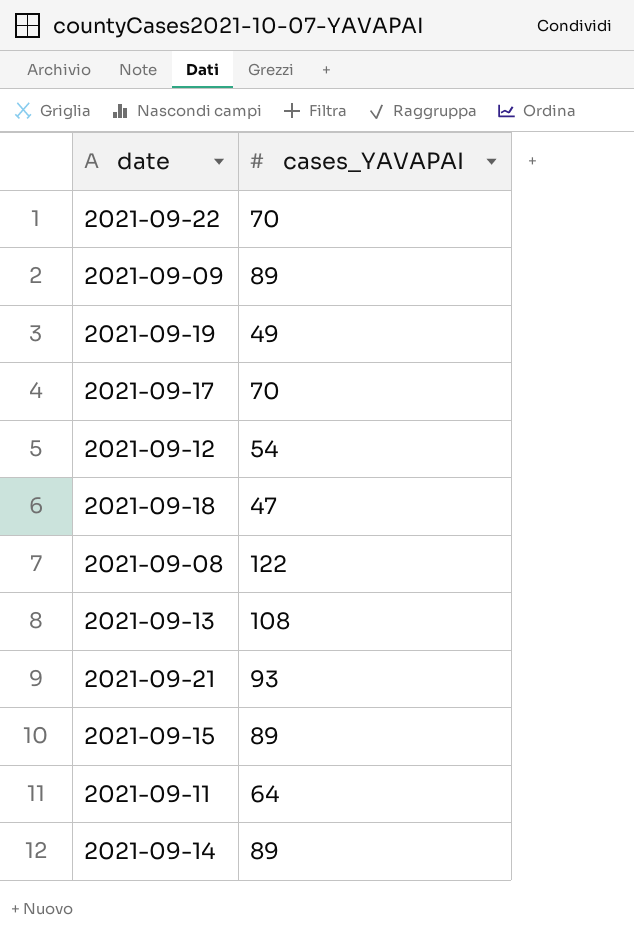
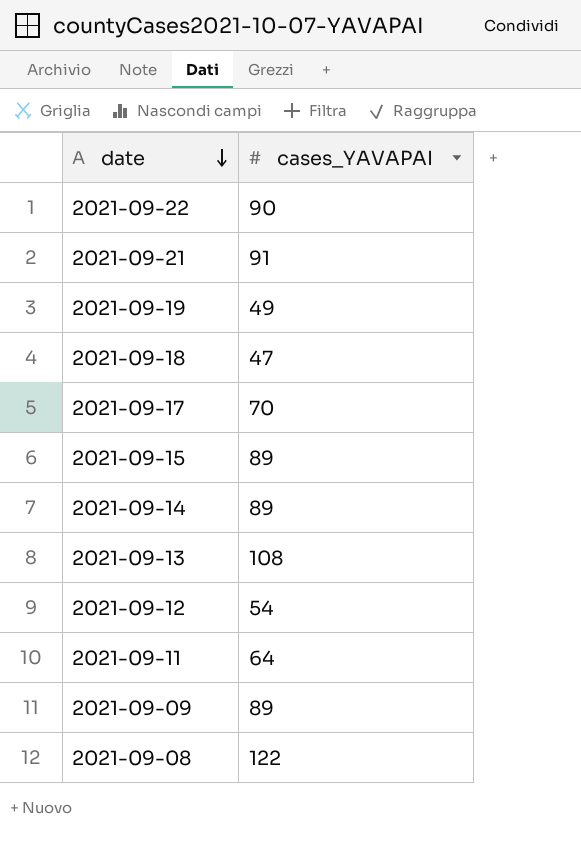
row order: none -> date descending
2021-09-22 | cases_YAVAPAI: 70 -> 90
2021-09-21 | cases_YAVAPAI: 93 -> 91

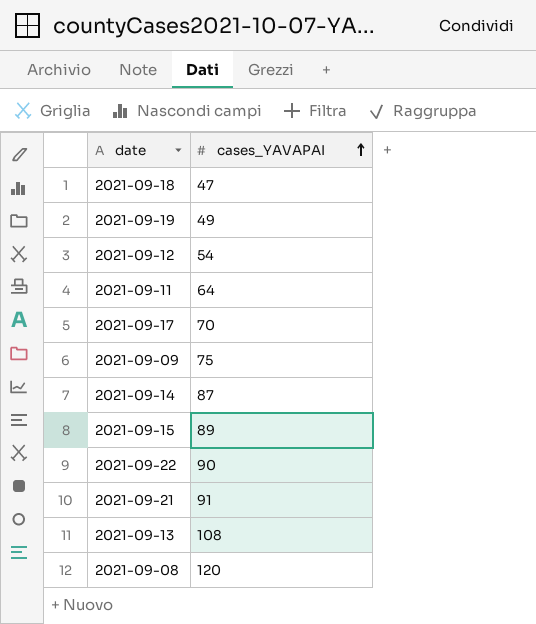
row order: date descending -> cases_YAVAPAI ascending
2021-09-09 | cases_YAVAPAI: 89 -> 75
2021-09-14 | cases_YAVAPAI: 89 -> 87
2021-09-08 | cases_YAVAPAI: 122 -> 120

